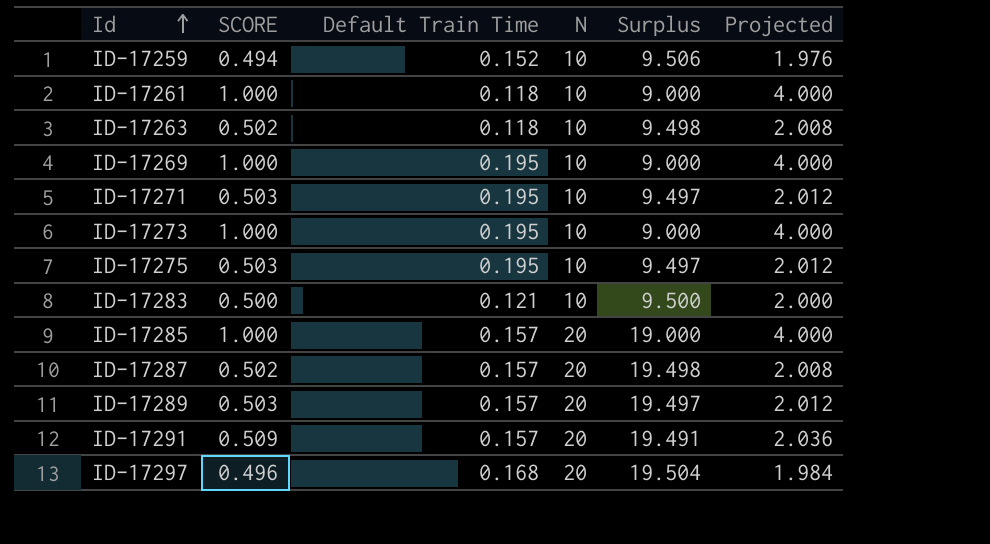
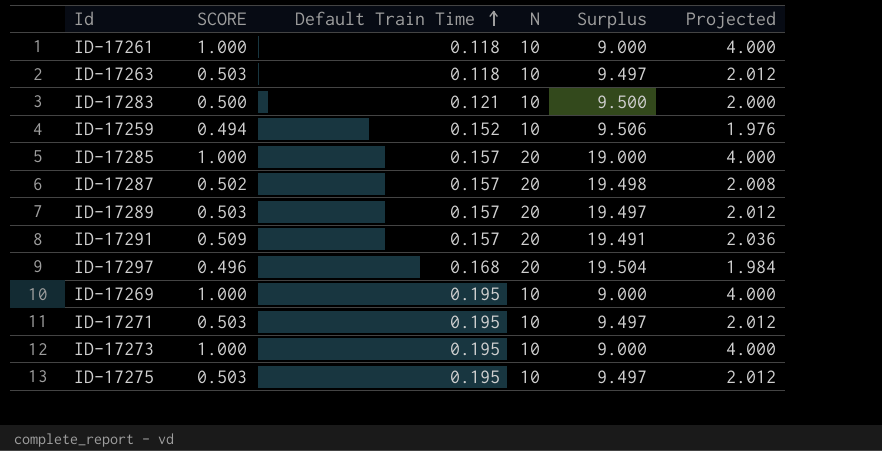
row order: Id ascending -> Default Train Time ascending
ID-17263 | SCORE: 0.502 -> 0.503
ID-17263 | Surplus: 9.498 -> 9.497
ID-17263 | Projected: 2.008 -> 2.012

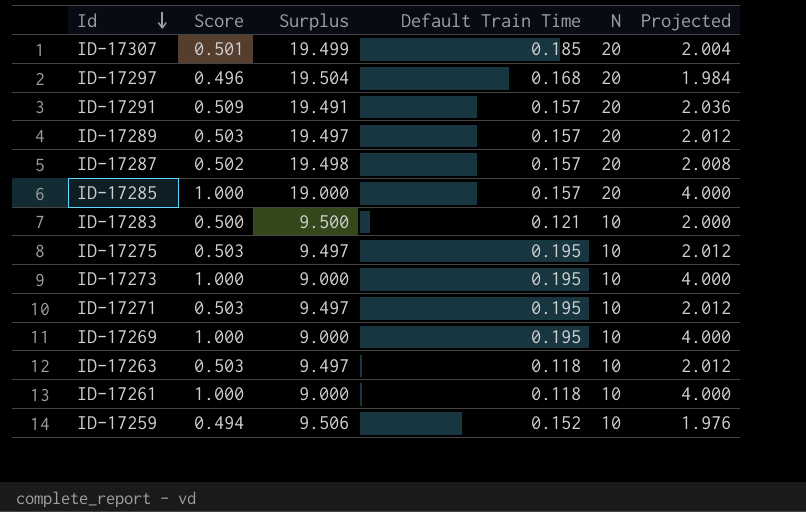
row order: Default Train Time ascending -> Id descending
column name: SCORE -> Score
column Surplus | position: 5 -> 3
row ID-17307: none -> 0.501 | 19.499 | 0.185 | 20 | 2.004

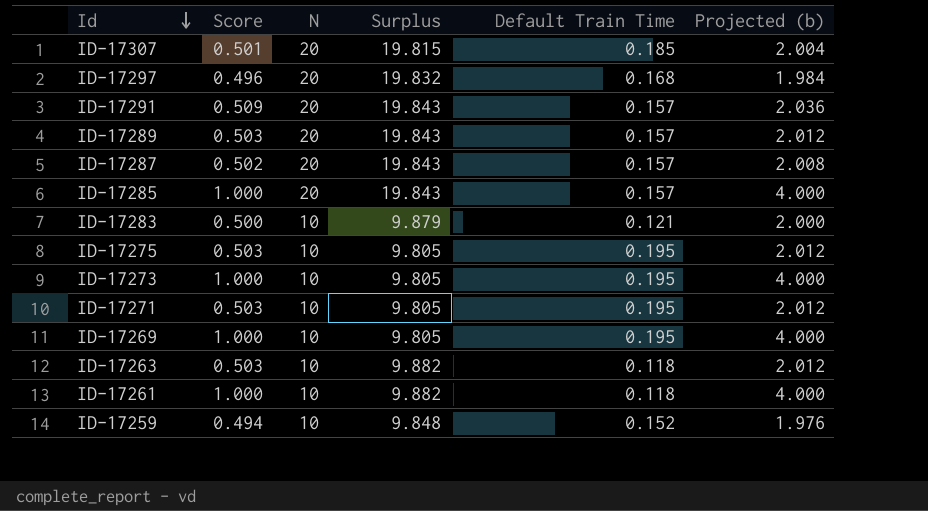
column N | position: 5 -> 3
column Surplus | formula: [N] - [Score] -> [N] - [Default Train Time]
column name: Projected -> Projected (b)

